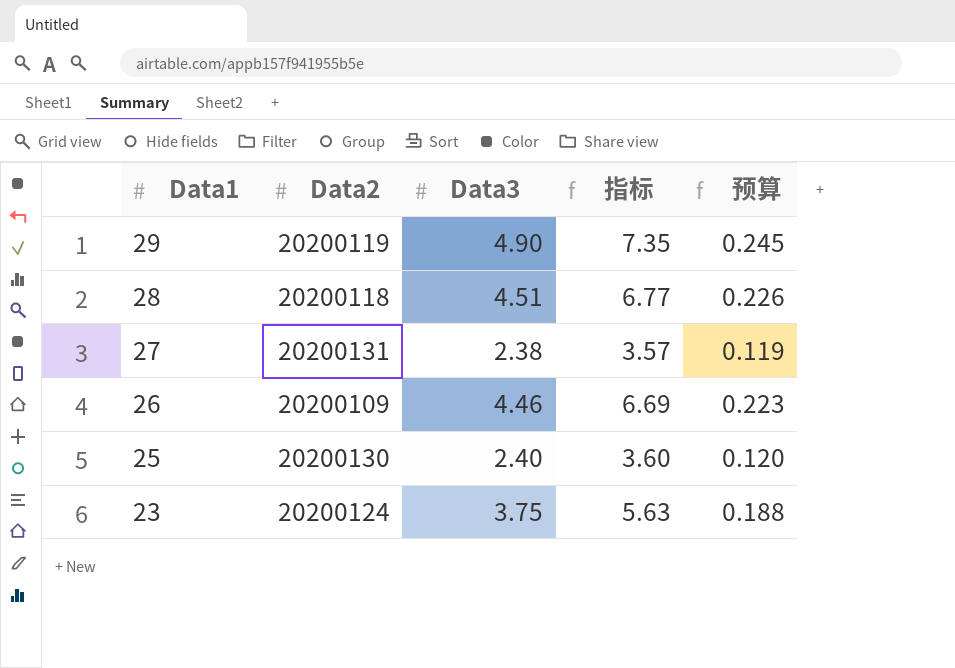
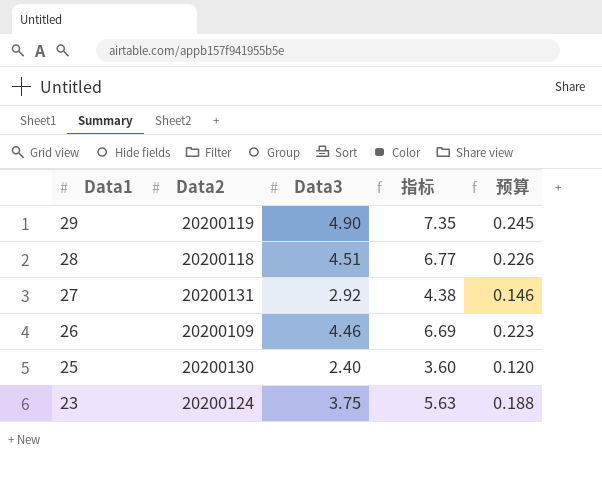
27 | Data3: 2.38 -> 2.92
27 | 指标: 3.57 -> 4.38
27 | 预算: 0.119 -> 0.146

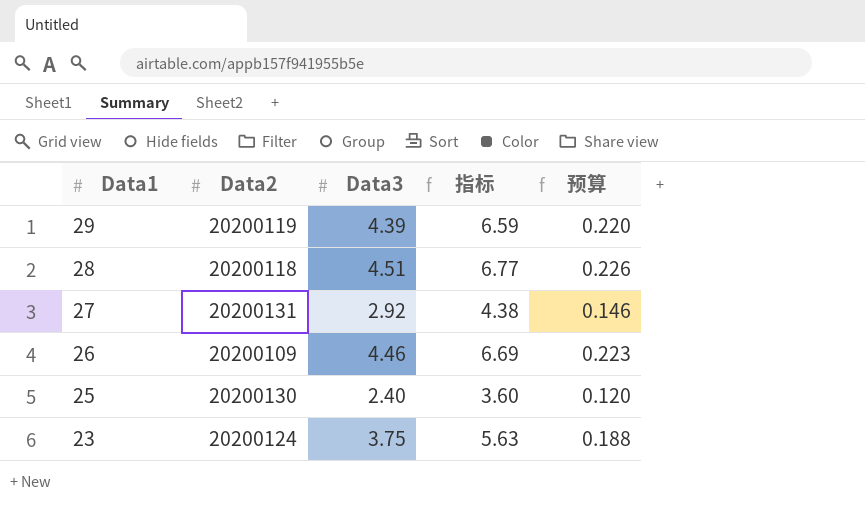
29 | Data3: 4.90 -> 4.39
29 | 指标: 7.35 -> 6.59
29 | 预算: 0.245 -> 0.220

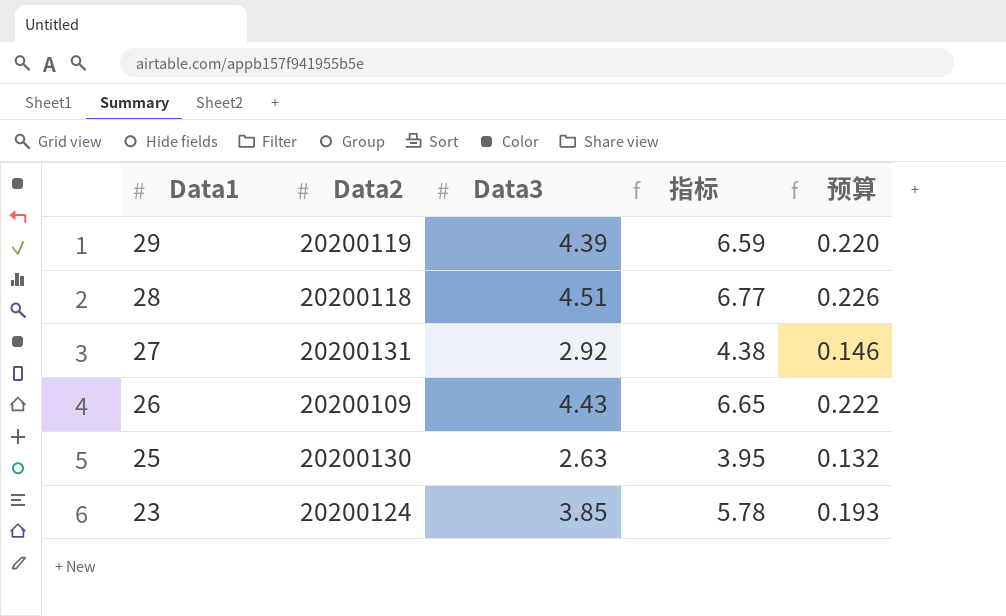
26 | Data3: 4.46 -> 4.43
26 | 指标: 6.69 -> 6.65
26 | 预算: 0.223 -> 0.222
25 | Data3: 2.40 -> 2.63
25 | 指标: 3.60 -> 3.95
25 | 预算: 0.120 -> 0.132
23 | Data3: 3.75 -> 3.85
23 | 指标: 5.63 -> 5.78
23 | 预算: 0.188 -> 0.193

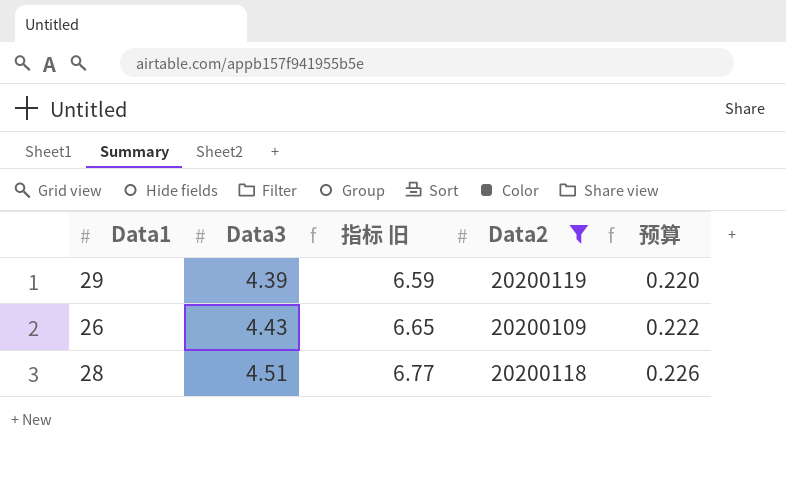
filter: none -> Data2 <= 20200119
row order: Data1 descending -> Data3 ascending
column name: 指标 -> 指标 旧
column Data2 | position: 2 -> 4

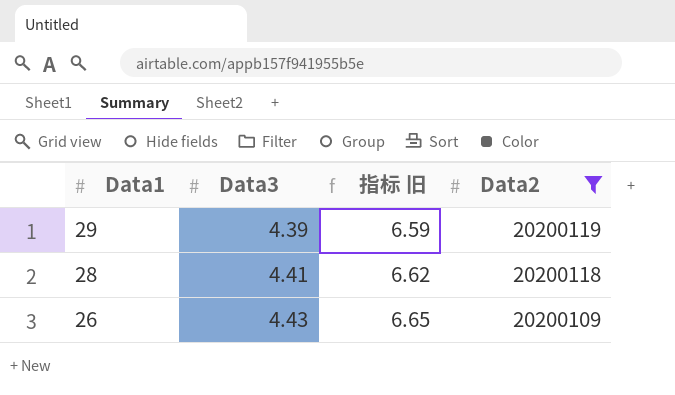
row order: Data3 ascending -> Data1 descending
column 预算 | formula: [Data3] * 0.05 -> none
28 | Data3: 4.51 -> 4.41
28 | 指标 旧: 6.77 -> 6.62

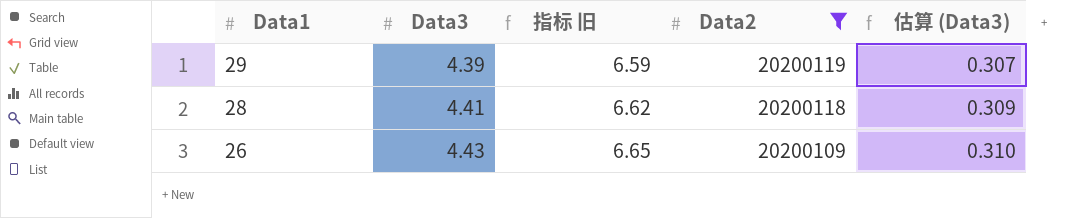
column 估算 (Data3) | formula: none -> [Data3] * 0.07

